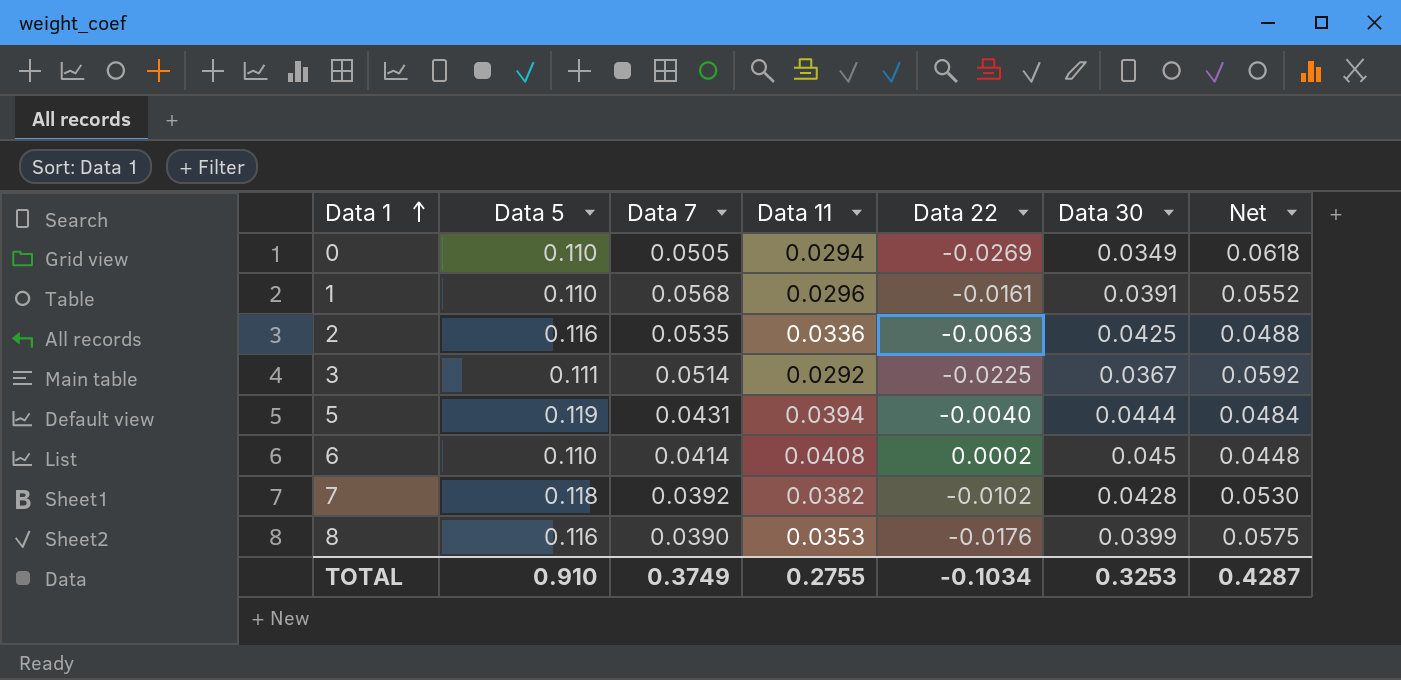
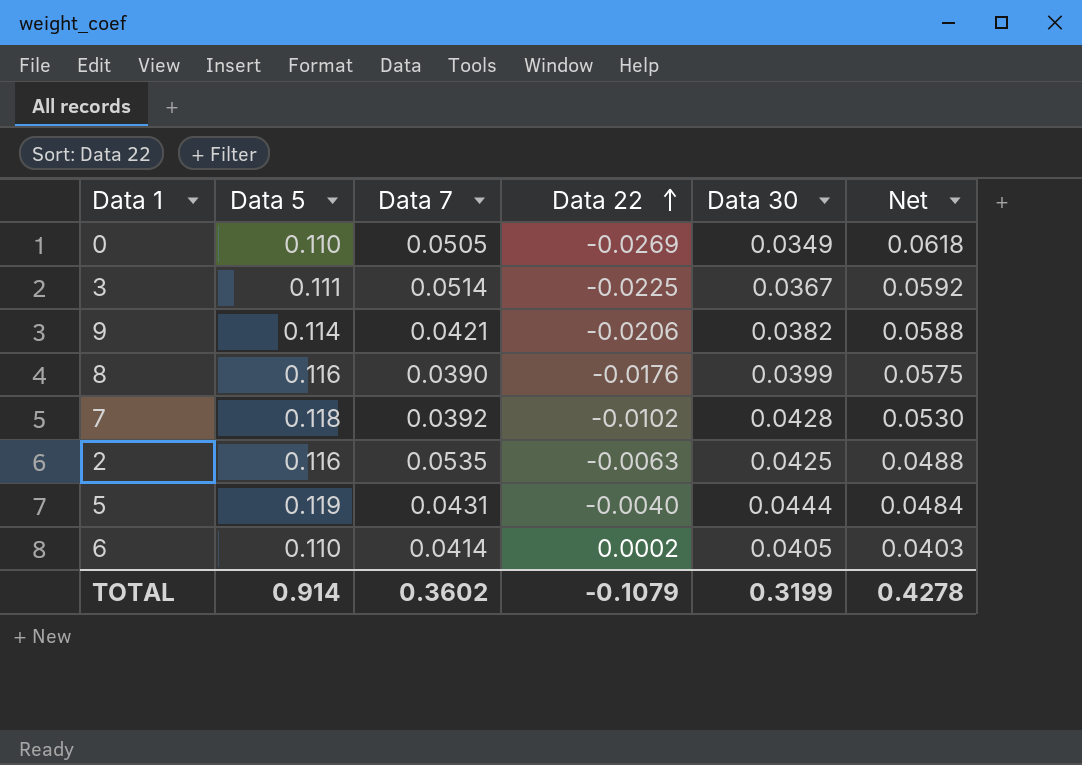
row order: Data 1 ascending -> Data 22 ascending
column Data 11 | position: 4 -> none
row 1: 0.110 | 0.0568 | 0.0296 | -0.0161 | 0.0391 | 0.0552 -> none
row 9: none -> 0.114 | 0.0421 | -0.0206 | 0.0382 | 0.0588
6 | Data 30: 0.045 -> 0.0405
6 | Net: 0.0448 -> 0.0403
TOTAL | Data 5: 0.910 -> 0.914
TOTAL | Data 7: 0.3749 -> 0.3602
TOTAL | Data 22: -0.1034 -> -0.1079
TOTAL | Data 30: 0.3253 -> 0.3199
TOTAL | Net: 0.4287 -> 0.4278

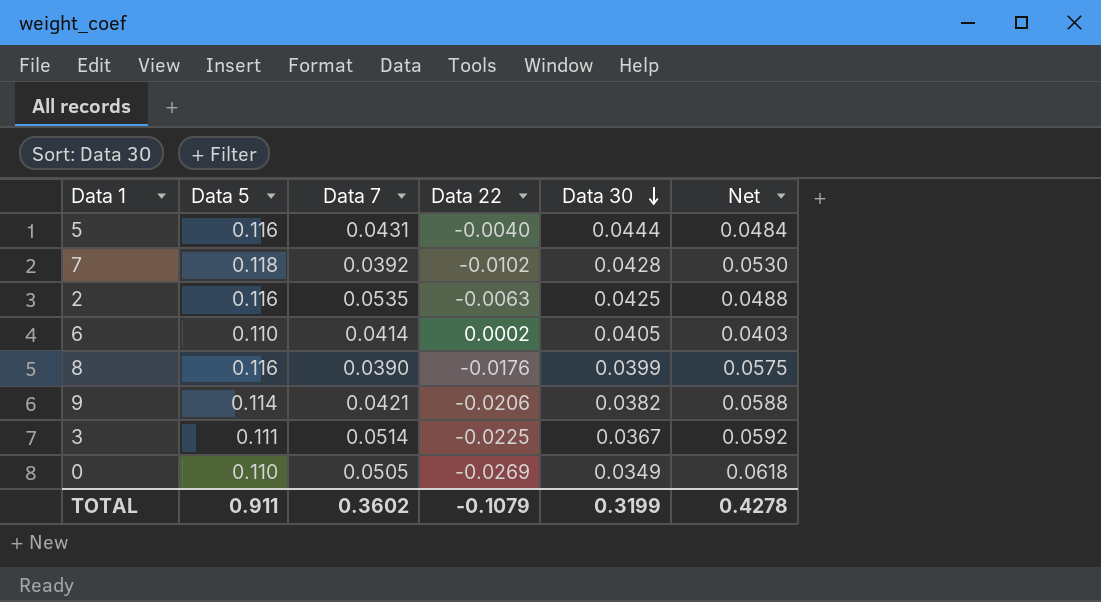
row order: Data 22 ascending -> Data 30 descending
5 | Data 5: 0.119 -> 0.116
TOTAL | Data 5: 0.914 -> 0.911

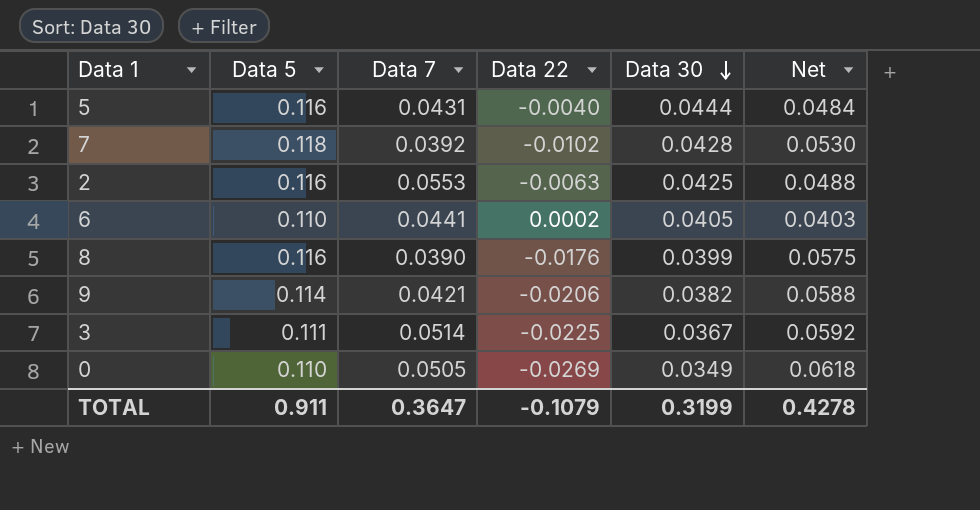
2 | Data 7: 0.0535 -> 0.0553
6 | Data 7: 0.0414 -> 0.0441
TOTAL | Data 7: 0.3602 -> 0.3647

